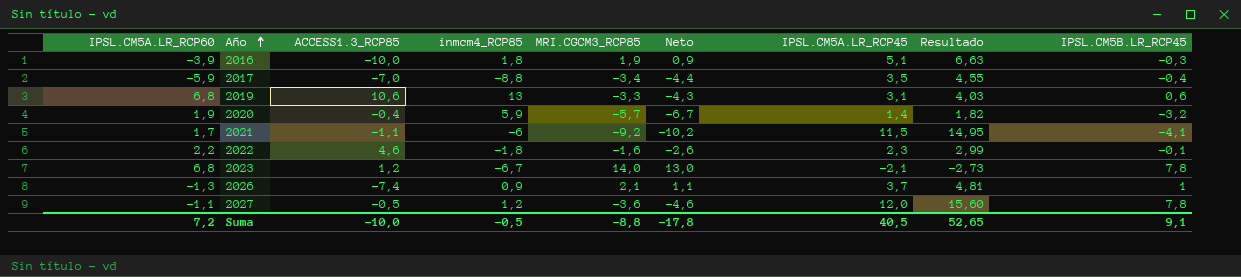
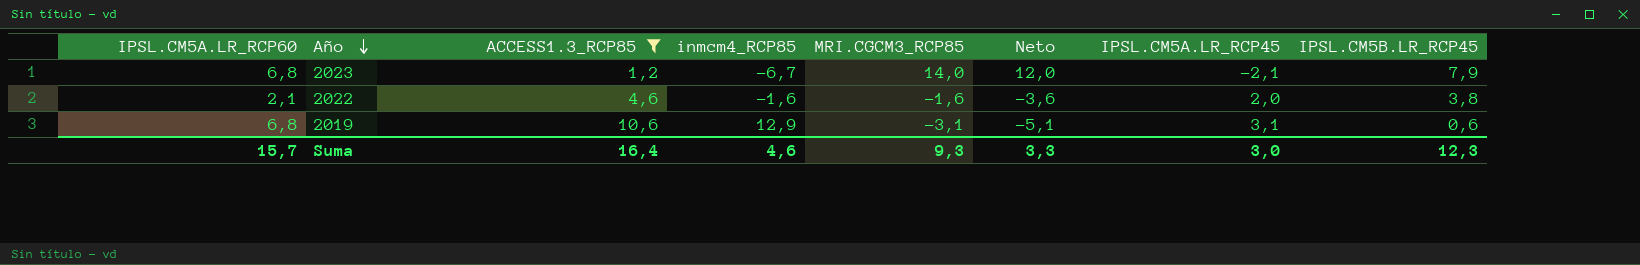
filter: none -> ACCESS1.3_RCP85 >= 1,2
row order: Año ascending -> Año descending
column Resultado | formula: [IPSL.CM5A.LR_RCP45] * 1,3 -> none
column Neto | formula: [MRI.CGCM3_RCP85] - 1 -> [MRI.CGCM3_RCP85] - 2
2023 | IPSL.CM5B.LR_RCP45: 7,8 -> 7,9
2022 | IPSL.CM5A.LR_RCP60: 2,2 -> 2,1
2022 | inmcm4_RCP85: -1,8 -> -1,6
2022 | IPSL.CM5A.LR_RCP45: 2,3 -> 2,0
2022 | IPSL.CM5B.LR_RCP45: -0,1 -> 3,8
2019 | inmcm4_RCP85: 13 -> 12,9
2019 | MRI.CGCM3_RCP85: -3,3 -> -3,1
Suma | IPSL.CM5A.LR_RCP60: 7,2 -> 15,7
Suma | ACCESS1.3_RCP85: -10,0 -> 16,4
Suma | inmcm4_RCP85: -0,5 -> 4,6
Suma | MRI.CGCM3_RCP85: -8,8 -> 9,3
Suma | Neto: -17,8 -> 3,3
Suma | IPSL.CM5A.LR_RCP45: 40,5 -> 3,0
Suma | IPSL.CM5B.LR_RCP45: 9,1 -> 12,3

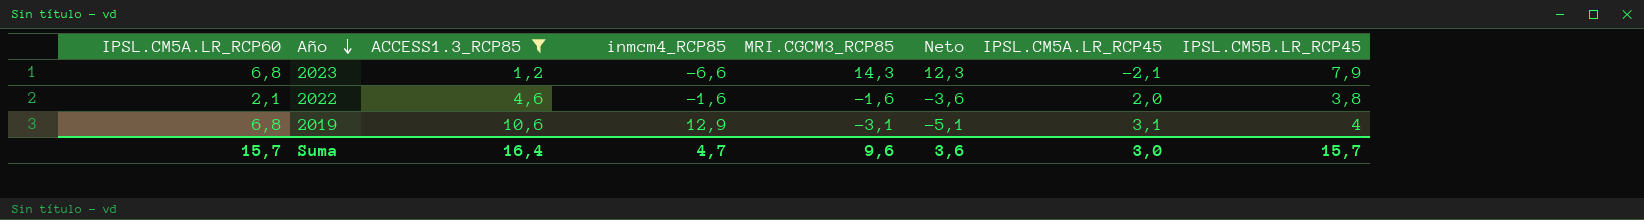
2023 | inmcm4_RCP85: -6,7 -> -6,6
2023 | MRI.CGCM3_RCP85: 14,0 -> 14,3
2023 | Neto: 12,0 -> 12,3
2019 | IPSL.CM5B.LR_RCP45: 0,6 -> 4
Suma | inmcm4_RCP85: 4,6 -> 4,7
Suma | MRI.CGCM3_RCP85: 9,3 -> 9,6
Suma | Neto: 3,3 -> 3,6
Suma | IPSL.CM5B.LR_RCP45: 12,3 -> 15,7

